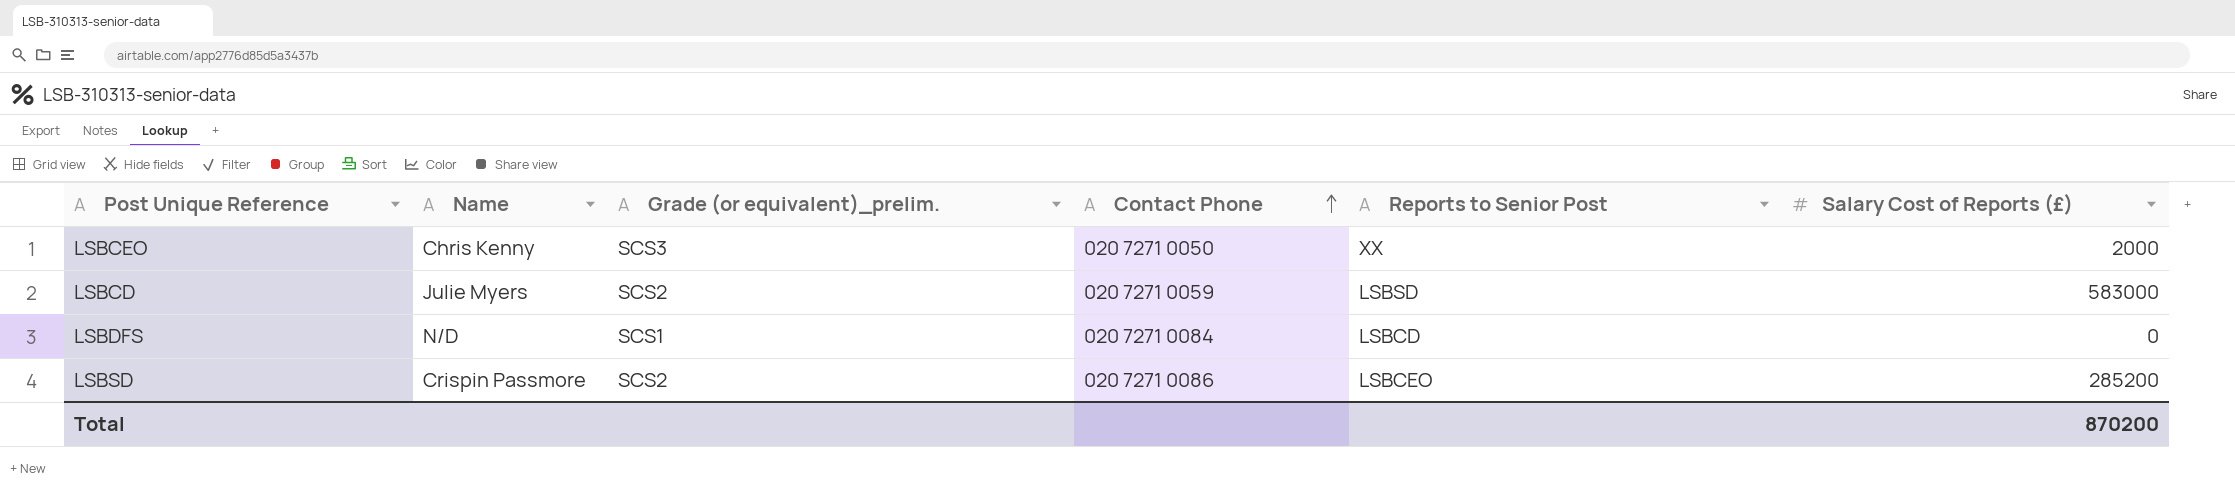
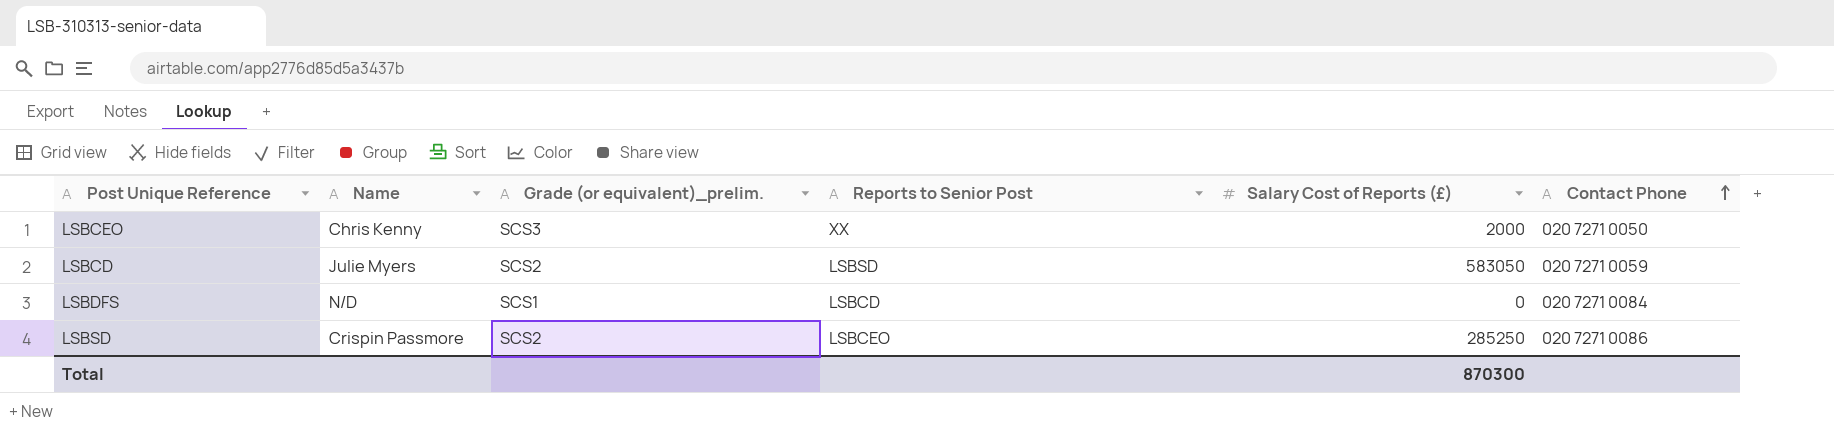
column Contact Phone | position: 4 -> 6
LSBCD | Salary Cost of Reports (£): 583000 -> 583050
LSBSD | Salary Cost of Reports (£): 285200 -> 285250
Total | Salary Cost of Reports (£): 870200 -> 870300

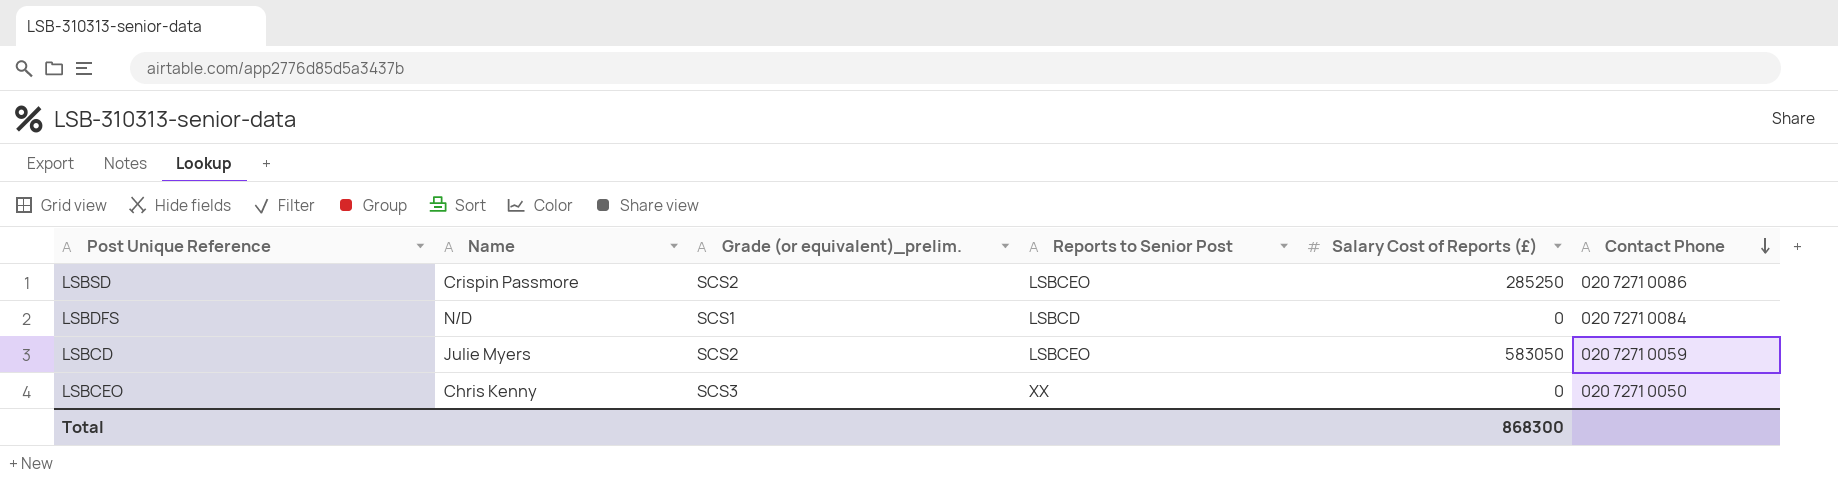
row order: Contact Phone ascending -> Contact Phone descending
LSBCD | Reports to Senior Post: LSBSD -> LSBCEO
LSBCEO | Salary Cost of Reports (£): 2000 -> 0
Total | Salary Cost of Reports (£): 870300 -> 868300

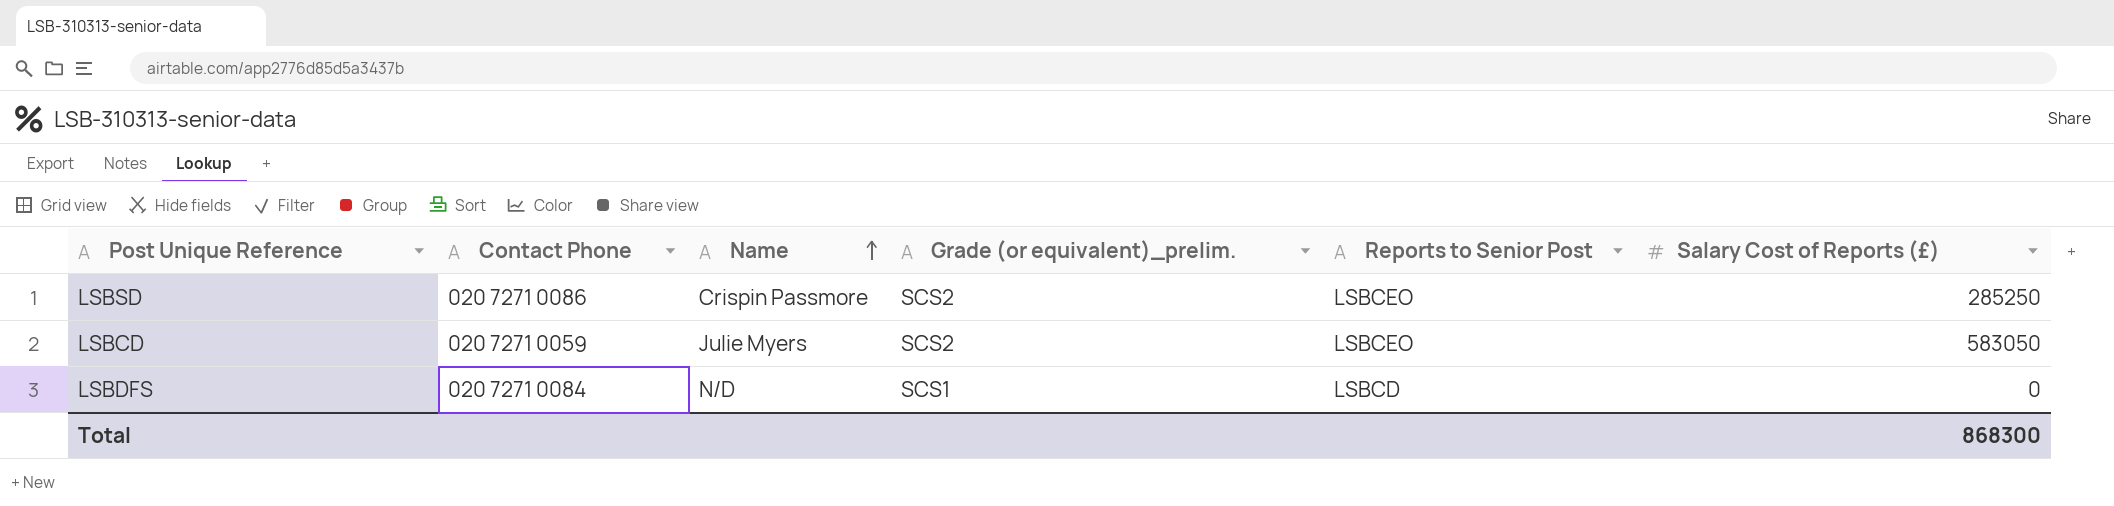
row order: Contact Phone descending -> Name ascending
column Contact Phone | position: 6 -> 2
row LSBCEO: Chris Kenny | SCS3 | XX | 0 | 020 7271 0050 -> none

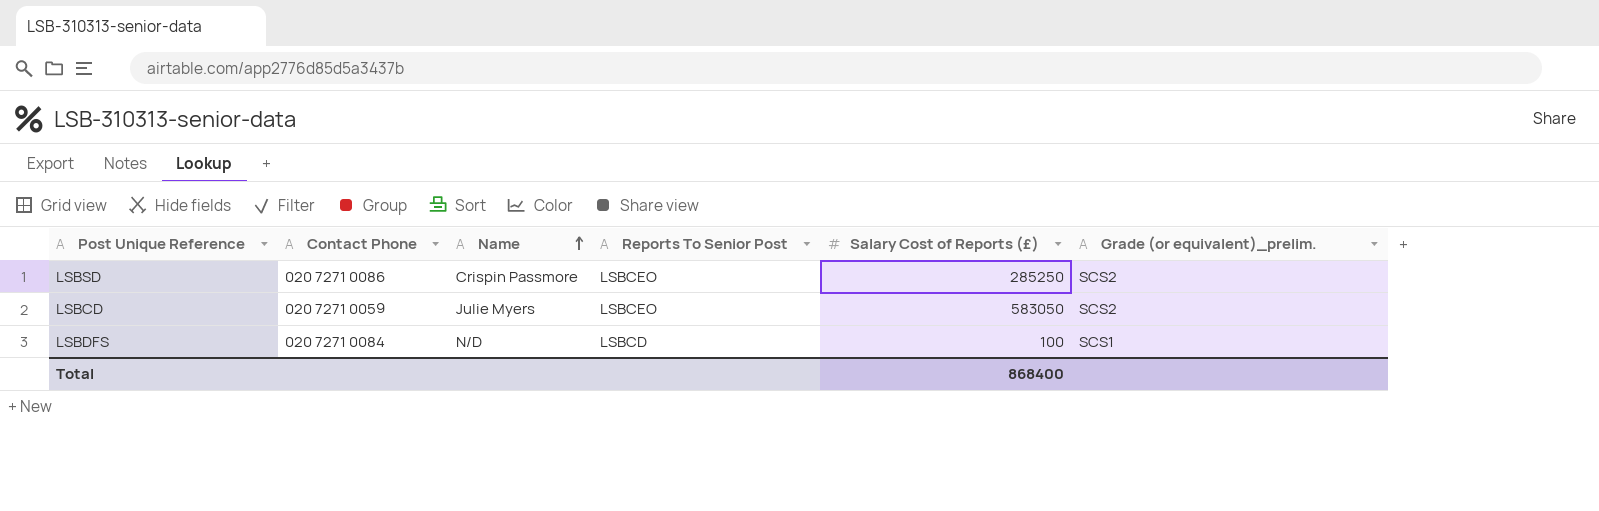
column name: Reports to Senior Post -> Reports To Senior Post
column Grade (or equivalent)_prelim. | position: 4 -> 6
LSBDFS | Salary Cost of Reports (£): 0 -> 100
Total | Salary Cost of Reports (£): 868300 -> 868400

